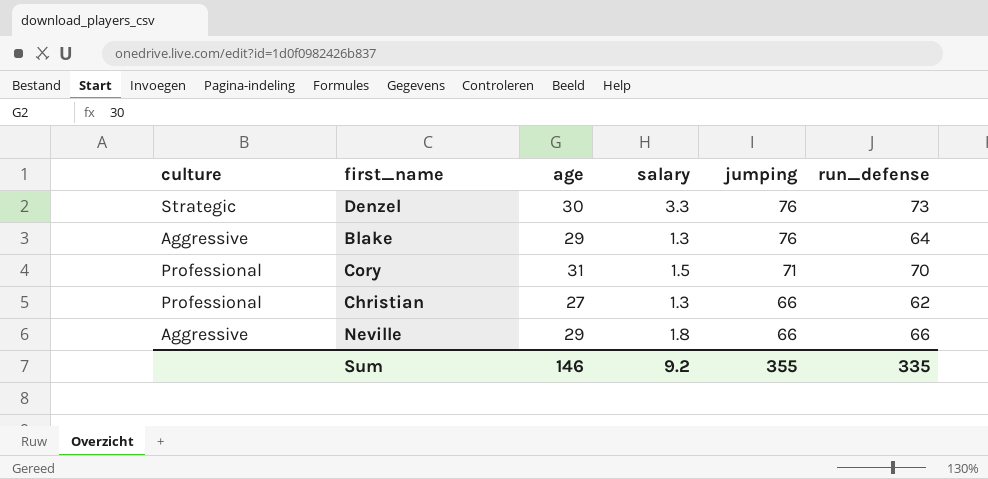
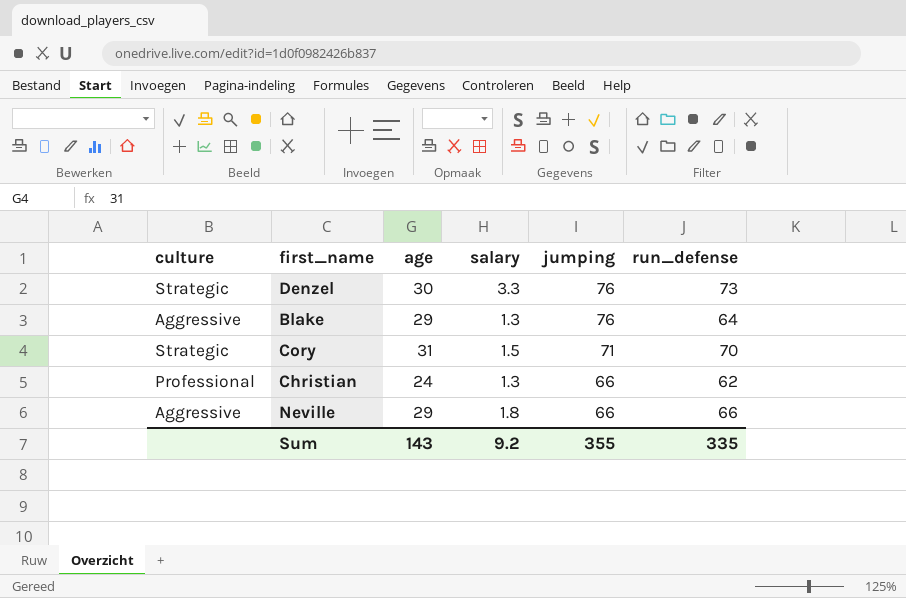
Cory | culture: Professional -> Strategic
Christian | age: 27 -> 24
Sum | age: 146 -> 143

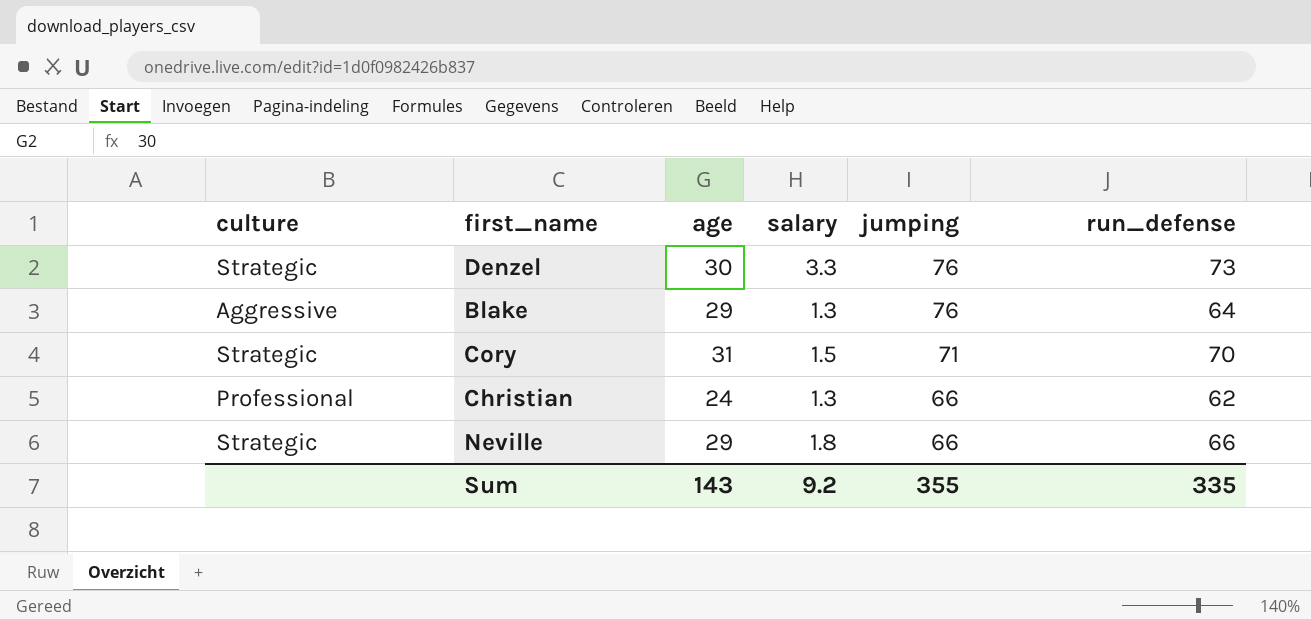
Neville | culture: Aggressive -> Strategic

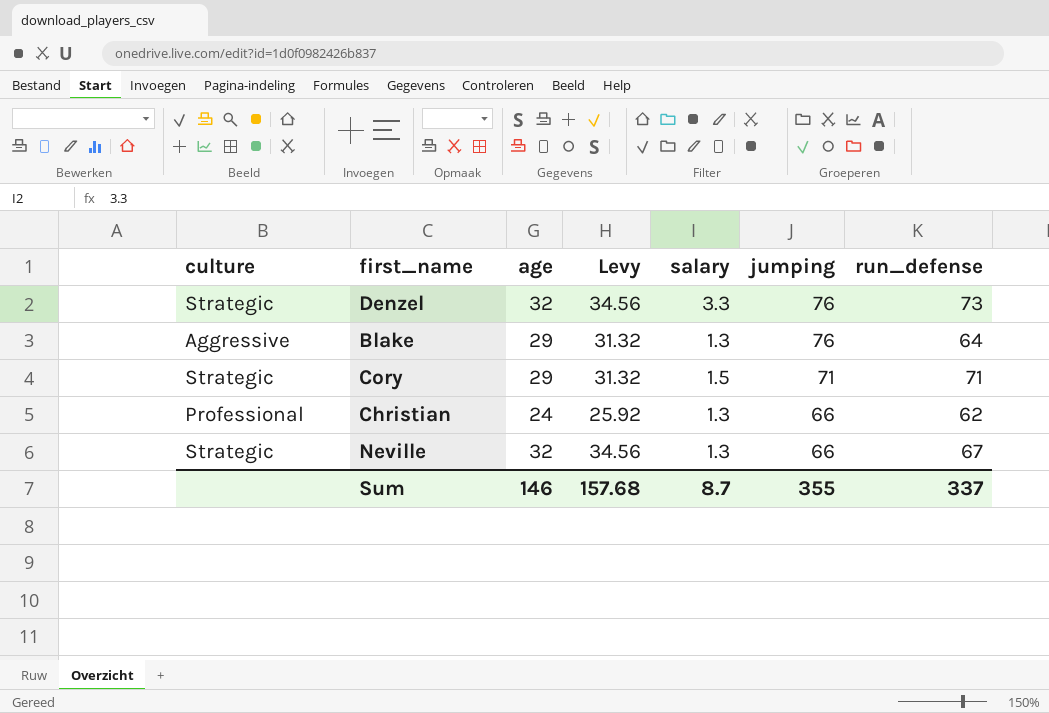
column Levy | formula: none -> [age] * 1.08
Denzel | age: 30 -> 32
Cory | age: 31 -> 29
Cory | run_defense: 70 -> 71
Neville | age: 29 -> 32
Neville | salary: 1.8 -> 1.3
Neville | run_defense: 66 -> 67
Sum | age: 143 -> 146
Sum | salary: 9.2 -> 8.7
Sum | run_defense: 335 -> 337

